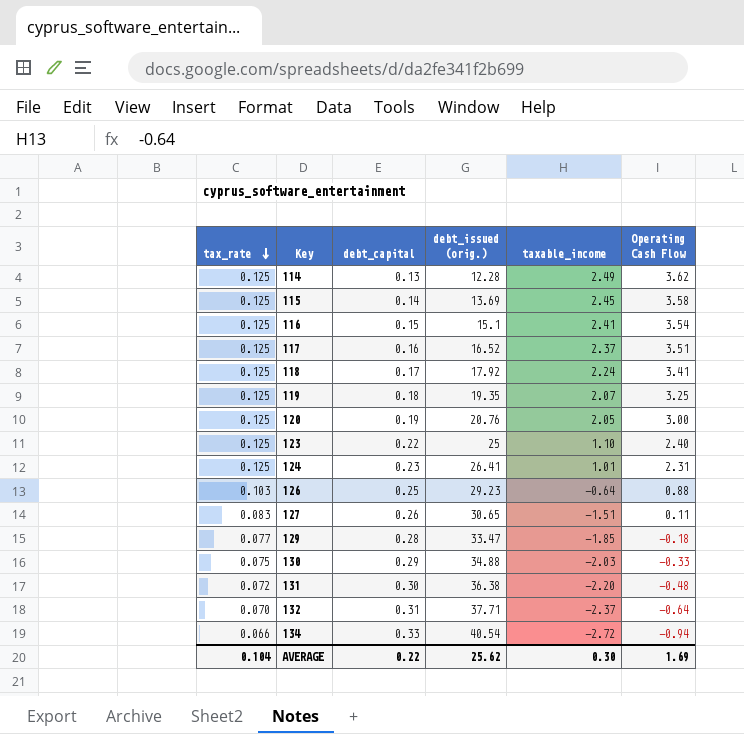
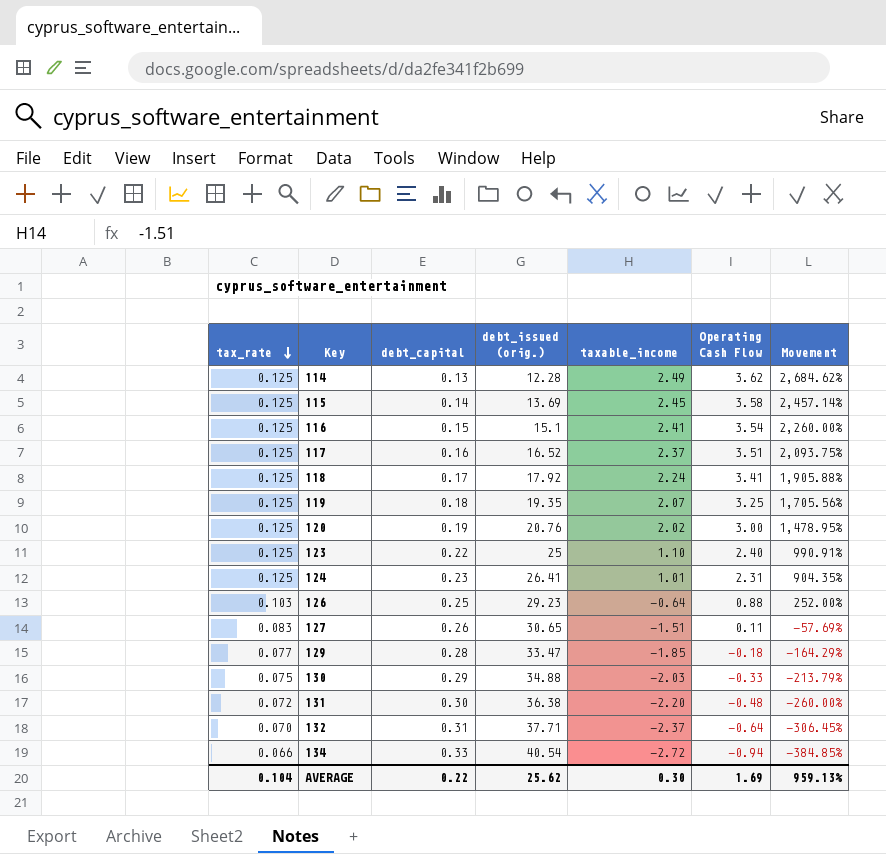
column Movement | formula: none -> ([Operating Cash Flow] - [debt_capital]) / [debt_capital]
120 | taxable_income: 2.05 -> 2.02

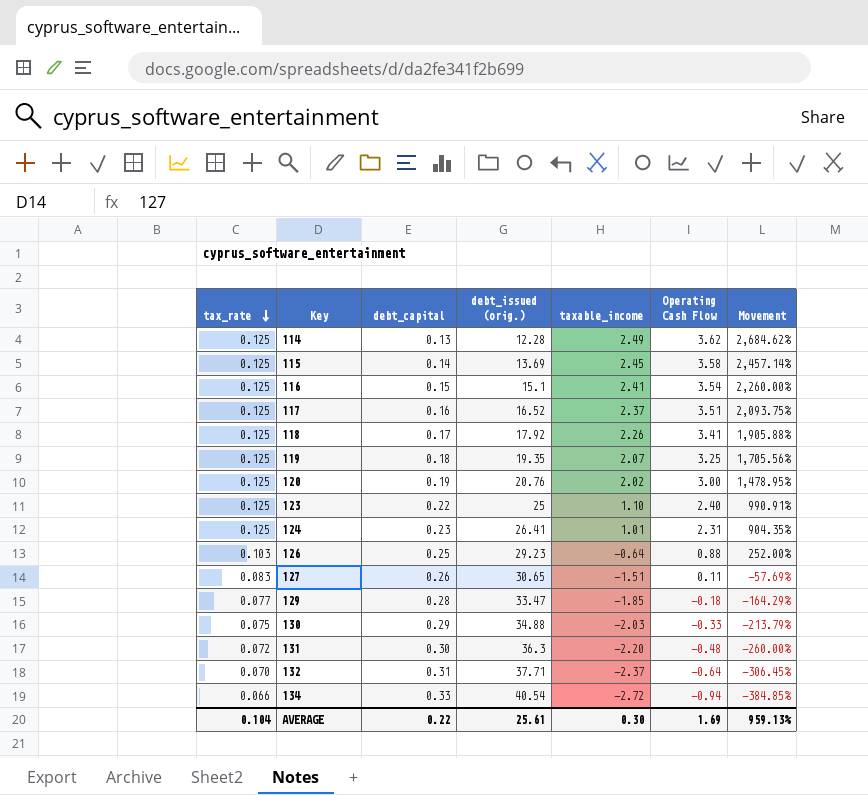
118 | taxable_income: 2.24 -> 2.26
131 | debt_issued (orig.): 36.38 -> 36.3
AVERAGE | debt_issued (orig.): 25.62 -> 25.61

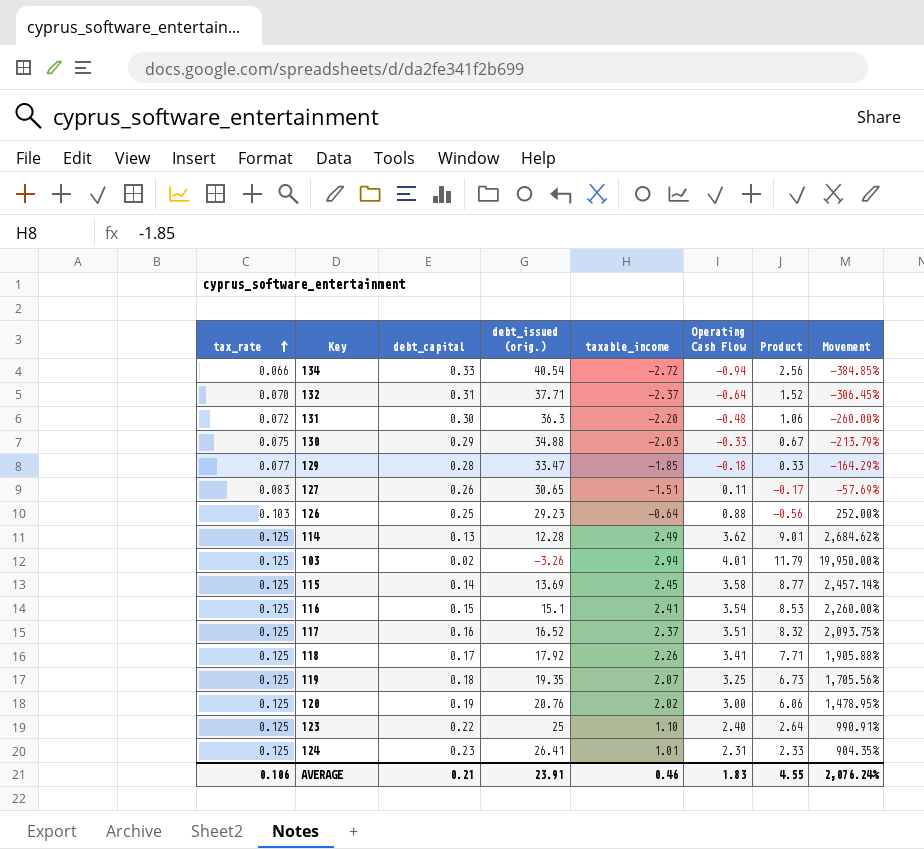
row order: tax_rate descending -> tax_rate ascending
column Product | formula: none -> [taxable_income] * [Operating Cash Flow]
row 103: none -> 0.125 | 0.02 | -3.26 | 2.94 | 4.01 | 11.79 | 19,950.00%
AVERAGE | tax_rate: 0.104 -> 0.106
AVERAGE | debt_capital: 0.22 -> 0.21
AVERAGE | debt_issued (orig.): 25.61 -> 23.91
AVERAGE | taxable_income: 0.30 -> 0.46
AVERAGE | Operating Cash Flow: 1.69 -> 1.83
AVERAGE | Movement: 959.13% -> 2,076.24%

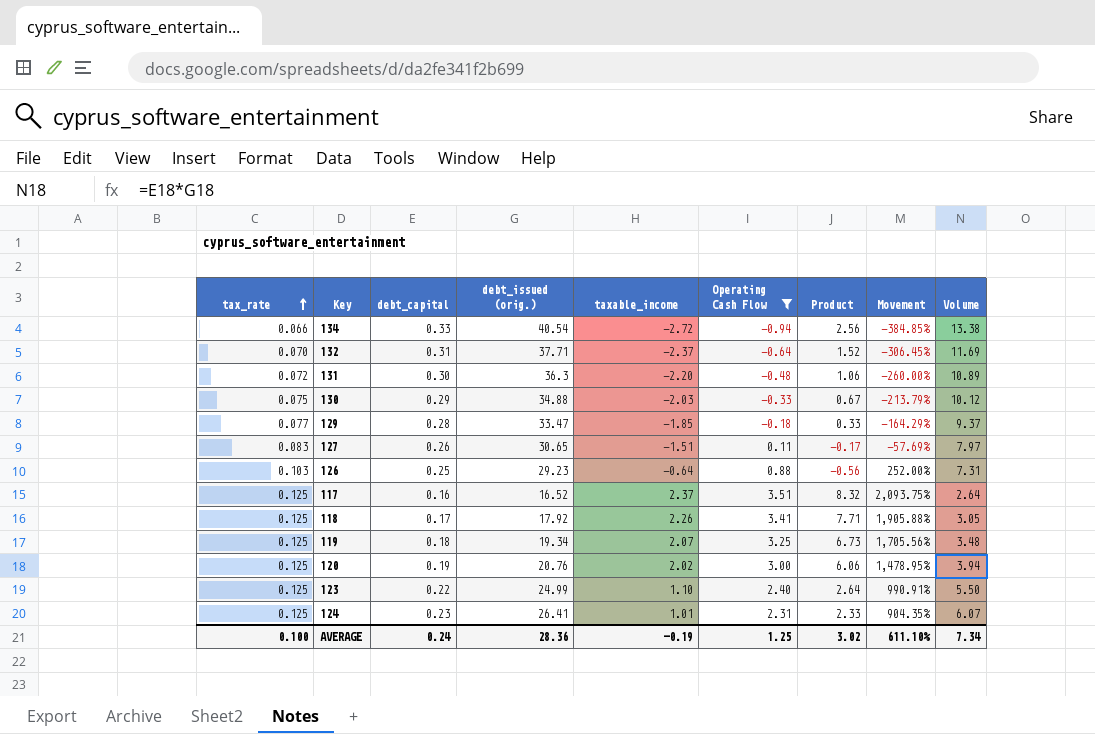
filter: none -> Operating Cash Flow <= 3.51
column Volume | formula: none -> [debt_capital] * [debt_issued (orig.)]
119 | debt_issued (orig.): 19.35 -> 19.34
123 | debt_issued (orig.): 25 -> 24.99
AVERAGE | tax_rate: 0.106 -> 0.100
AVERAGE | debt_capital: 0.21 -> 0.24
AVERAGE | debt_issued (orig.): 23.91 -> 28.36
AVERAGE | taxable_income: 0.46 -> -0.19
AVERAGE | Operating Cash Flow: 1.83 -> 1.25
AVERAGE | Product: 4.55 -> 3.02
AVERAGE | Movement: 2,076.24% -> 611.10%

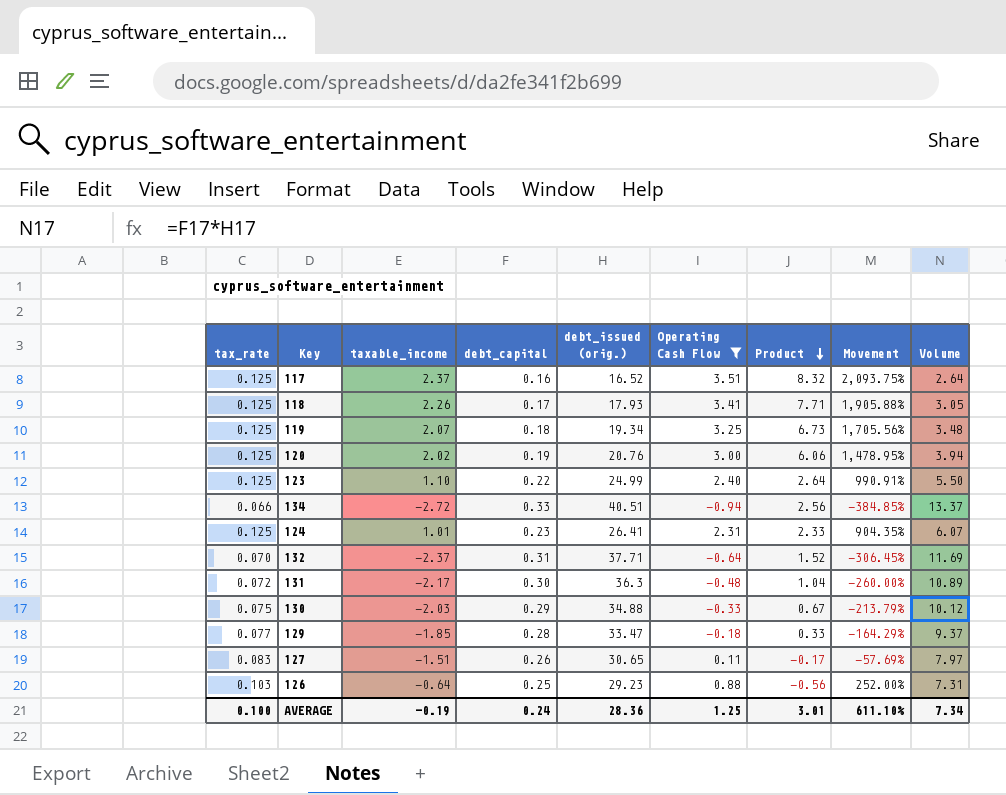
row order: tax_rate ascending -> Product descending
column taxable_income | position: 5 -> 3
118 | debt_issued (orig.): 17.92 -> 17.93
134 | debt_issued (orig.): 40.54 -> 40.51
134 | Volume: 13.38 -> 13.37
131 | taxable_income: -2.20 -> -2.17
131 | Product: 1.06 -> 1.04
AVERAGE | Product: 3.02 -> 3.01

